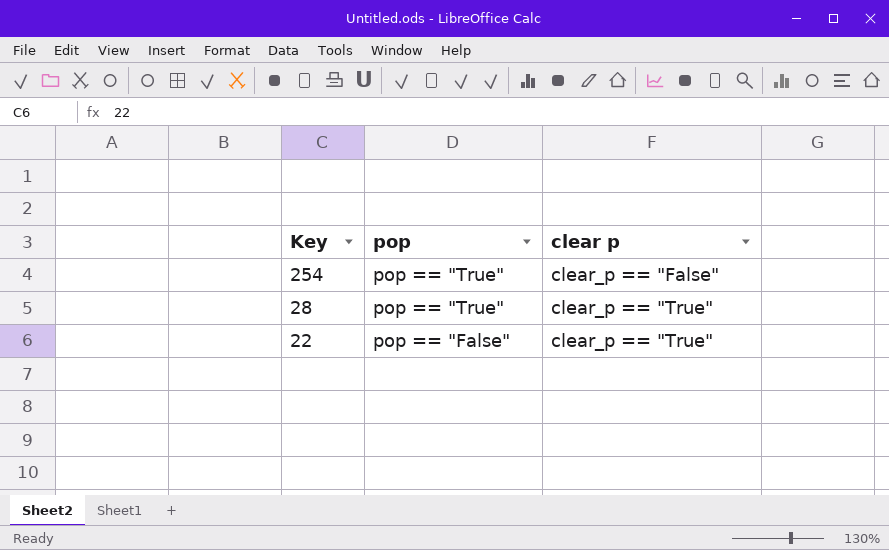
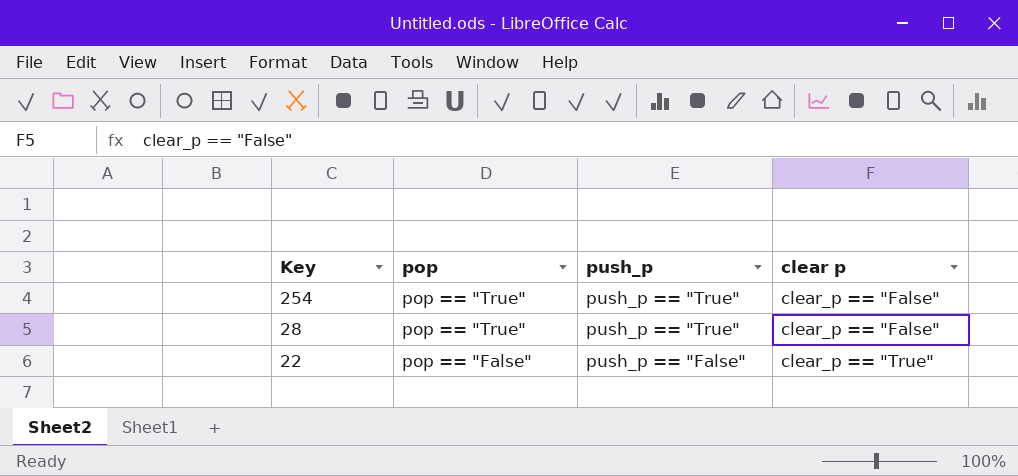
column push_p | position: none -> 3
28 | clear p: clear_p == "True" -> clear_p == "False"

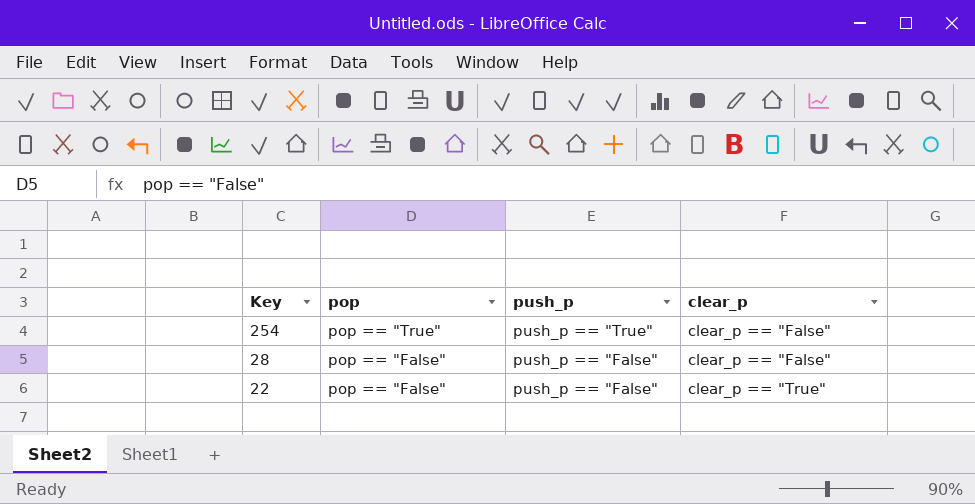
column name: clear p -> clear_p
28 | pop: pop == "True" -> pop == "False"
28 | push_p: push_p == "True" -> push_p == "False"

